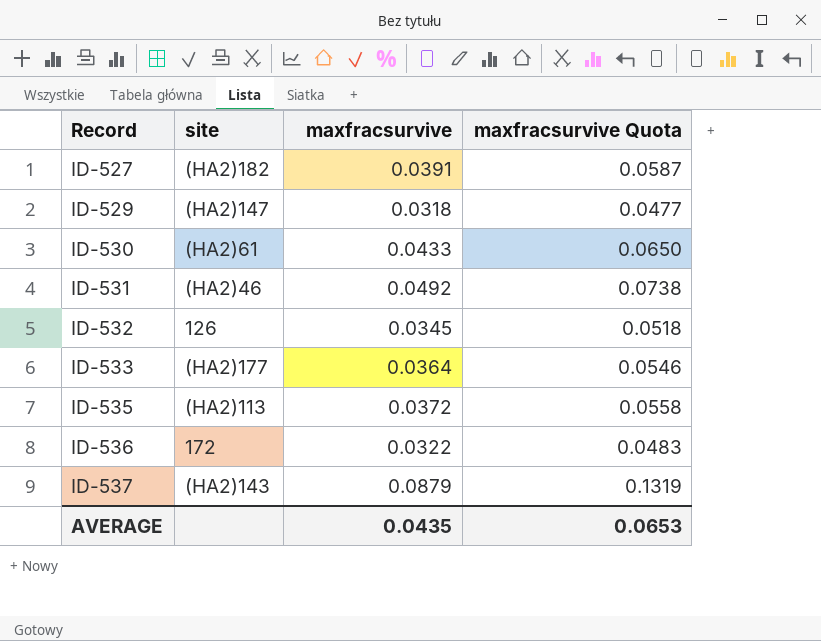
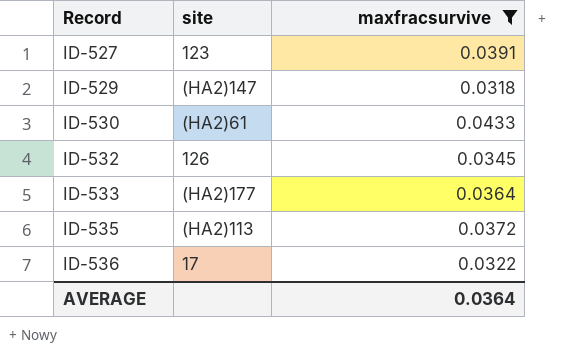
filter: none -> maxfracsurvive <= 0.0433
column maxfracsurvive Quota | formula: [maxfracsurvive] * 1.5 -> none
ID-527 | site: (HA2)182 -> 123
ID-536 | site: 172 -> 17
AVERAGE | maxfracsurvive: 0.0435 -> 0.0364

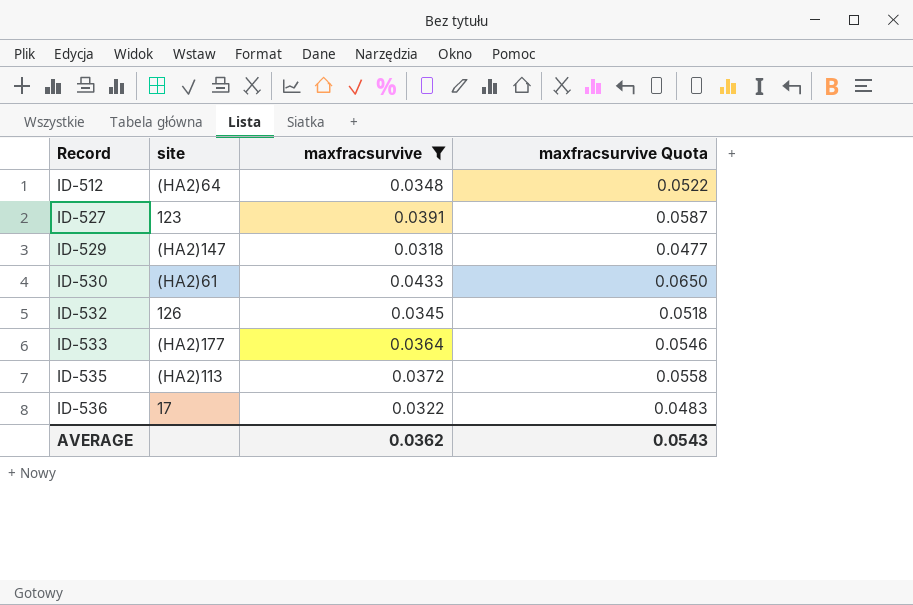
column maxfracsurvive Quota | formula: none -> [maxfracsurvive] * 1.5
row ID-512: none -> (HA2)64 | 0.0348 | 0.0522
AVERAGE | maxfracsurvive: 0.0364 -> 0.0362

